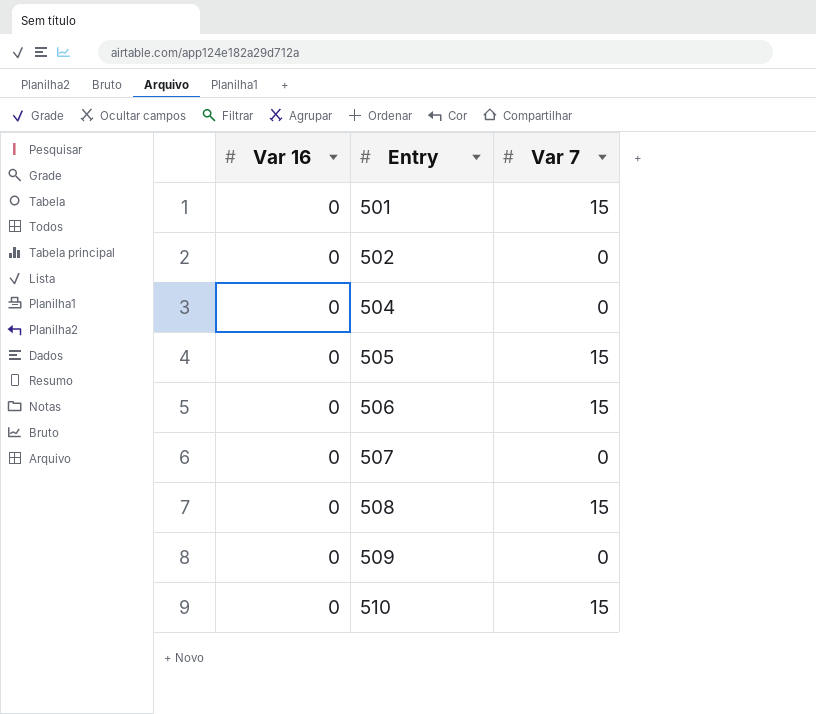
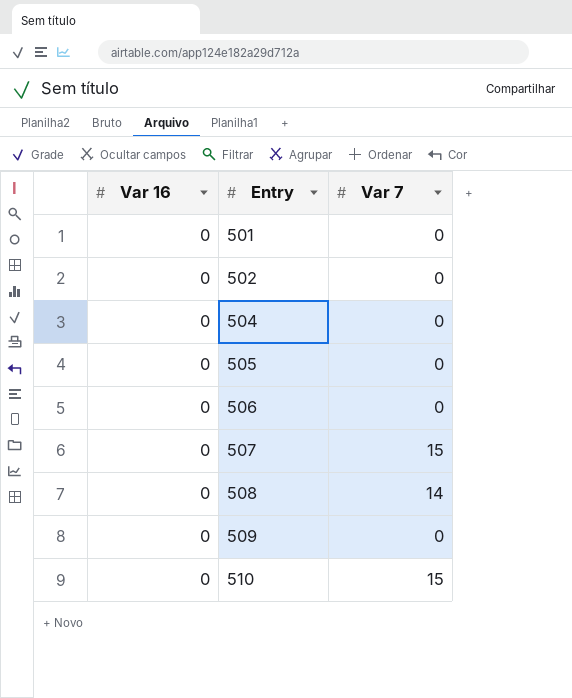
501 | Var 7: 15 -> 0
505 | Var 7: 15 -> 0
506 | Var 7: 15 -> 0
507 | Var 7: 0 -> 15
508 | Var 7: 15 -> 14

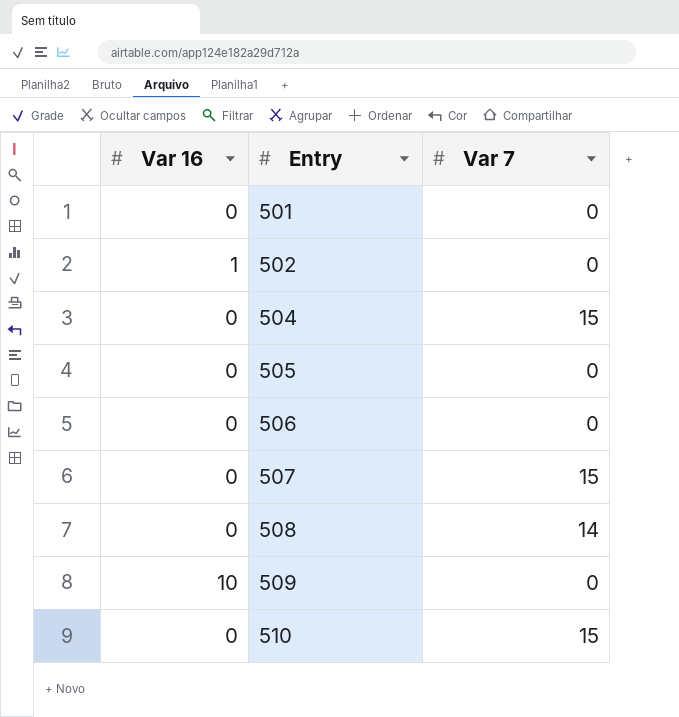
502 | Var 16: 0 -> 1
504 | Var 7: 0 -> 15
509 | Var 16: 0 -> 10

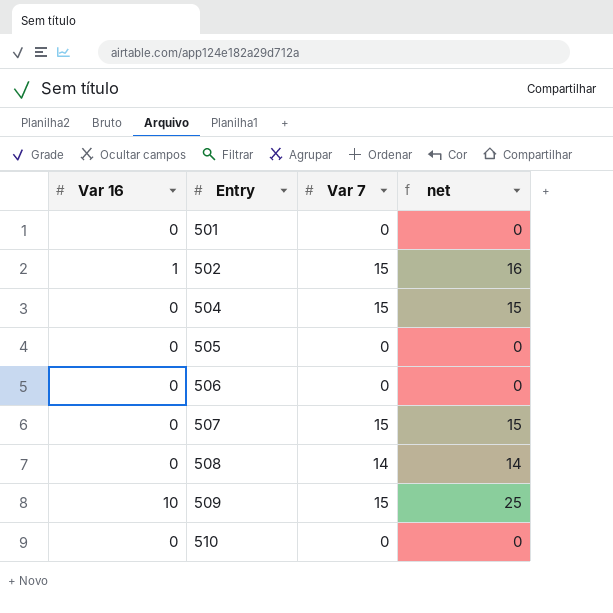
column net | formula: none -> [Var 16] + [Var 7]
502 | Var 7: 0 -> 15
509 | Var 7: 0 -> 15
510 | Var 7: 15 -> 0

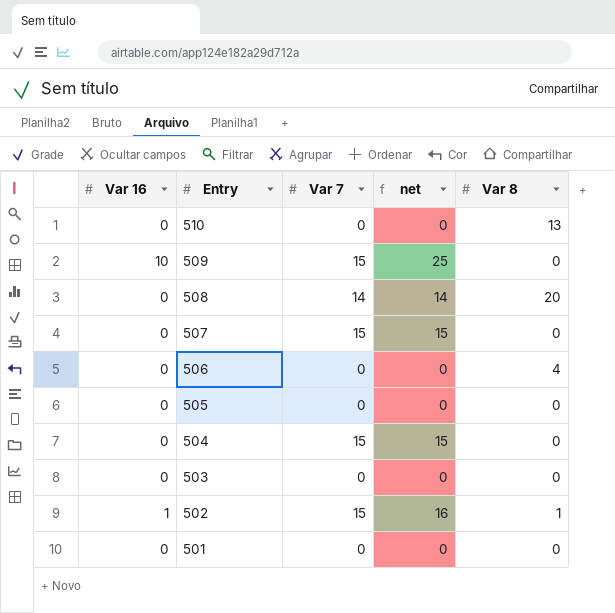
row order: Entry ascending -> Entry descending
column Var 8 | position: none -> 5
row 503: none -> 0 | 0 | 0 | 0

